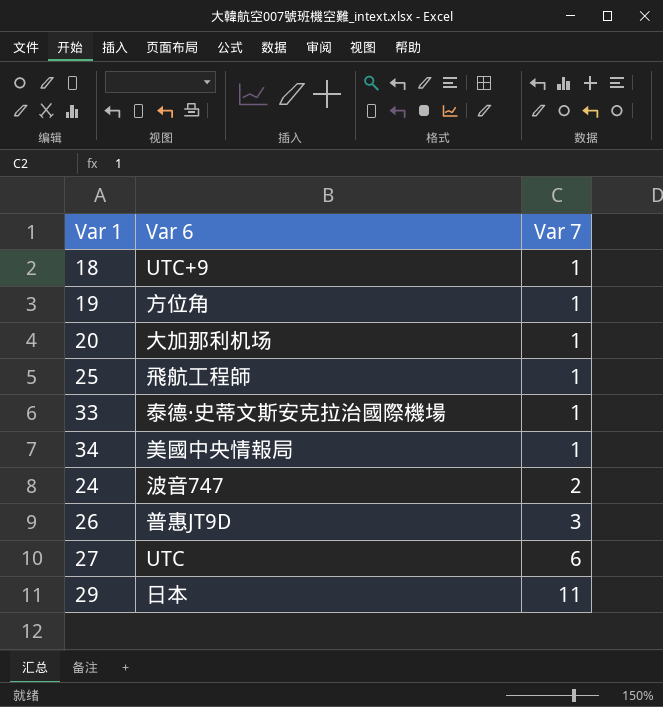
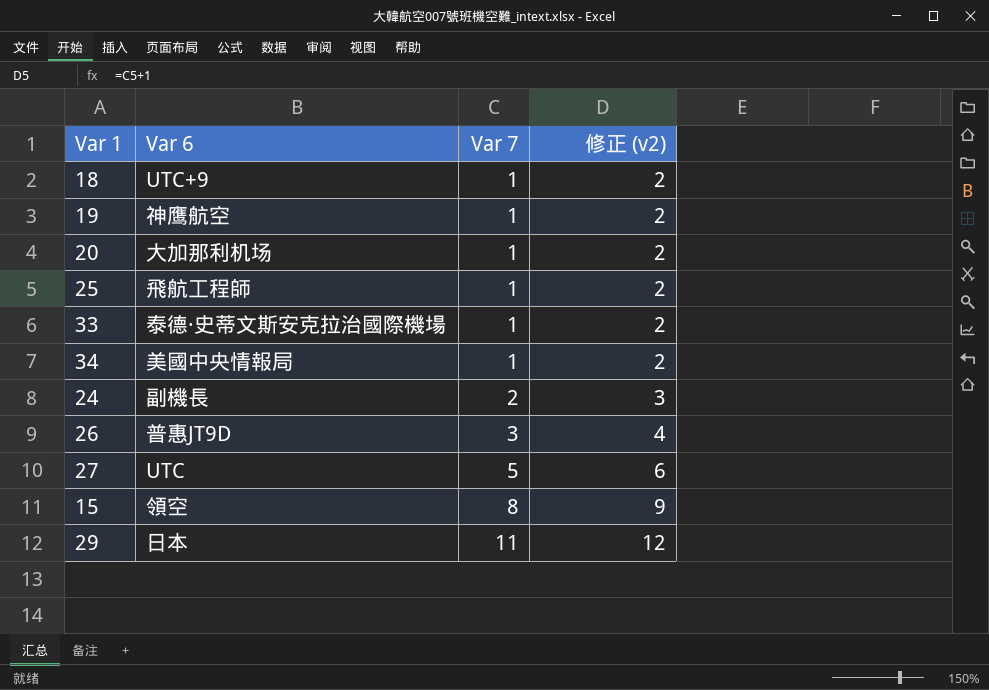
column 修正 (v2) | formula: none -> [Var 7] + 1
19 | Var 6: 方位角 -> 神鹰航空
24 | Var 6: 波音747 -> 副機長
27 | Var 7: 6 -> 5
row 15: none -> 領空 | 8 | 9

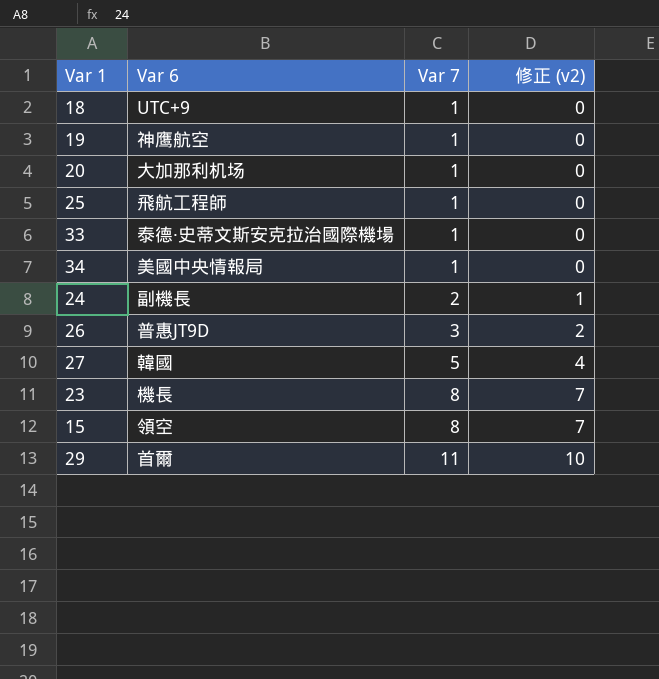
column 修正 (v2) | formula: [Var 7] + 1 -> [Var 7] - 1
27 | Var 6: UTC -> 韓國
row 23: none -> 機長 | 8 | 7
29 | Var 6: 日本 -> 首爾

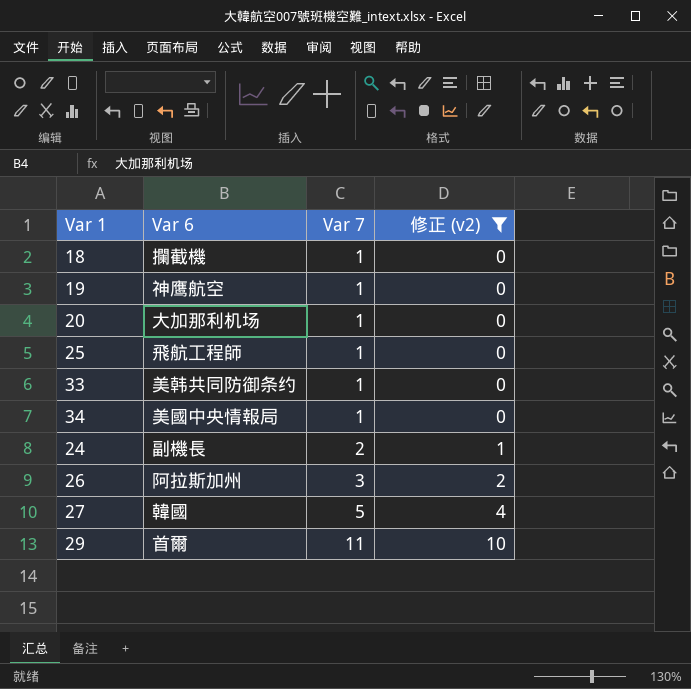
filter: none -> 修正 (v2) != 7
18 | Var 6: UTC+9 -> 攔截機
33 | Var 6: 泰德·史蒂文斯安克拉治國際機場 -> 美韩共同防御条约
26 | Var 6: 普惠JT9D -> 阿拉斯加州

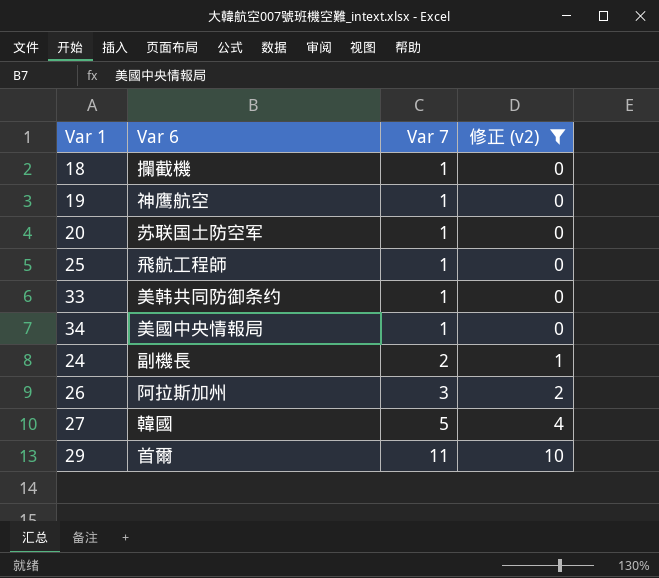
20 | Var 6: 大加那利机场 -> 苏联国土防空军

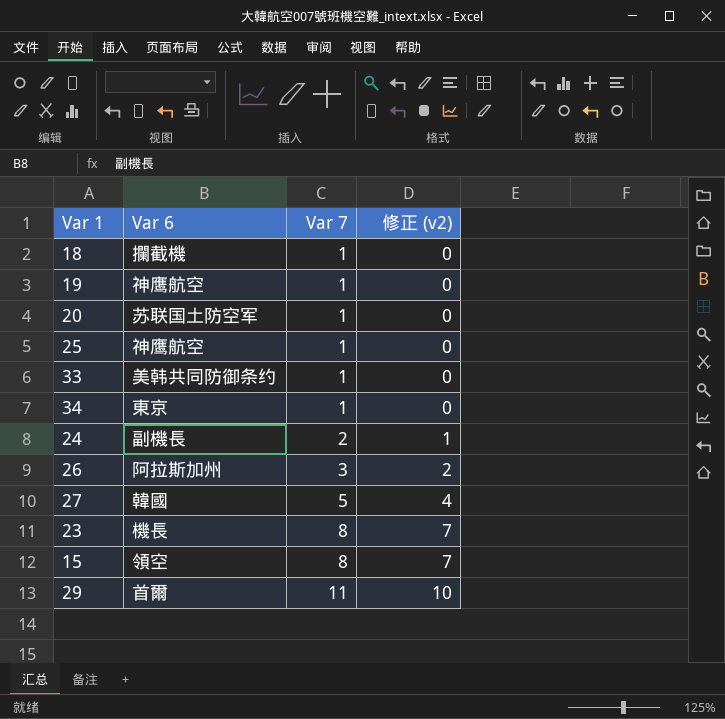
filter: 修正 (v2) != 7 -> none
25 | Var 6: 飛航工程師 -> 神鹰航空
34 | Var 6: 美國中央情報局 -> 東京

